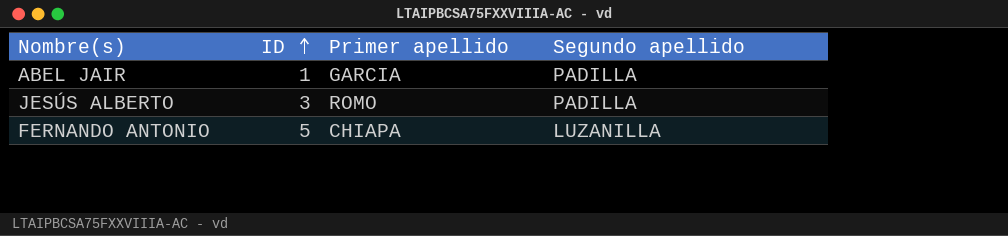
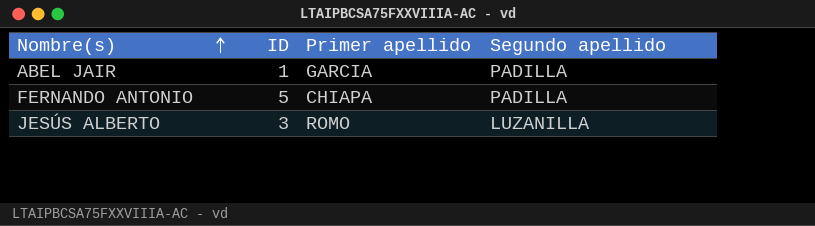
row order: ID ascending -> Nombre(s) ascending
FERNANDO ANTONIO | Segundo apellido: LUZANILLA -> PADILLA
JESÚS ALBERTO | Segundo apellido: PADILLA -> LUZANILLA

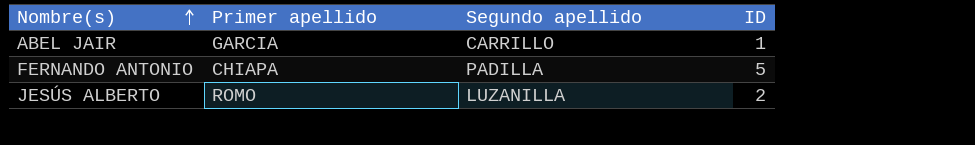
column ID | position: 2 -> 4
ABEL JAIR | Segundo apellido: PADILLA -> CARRILLO
JESÚS ALBERTO | ID: 3 -> 2

